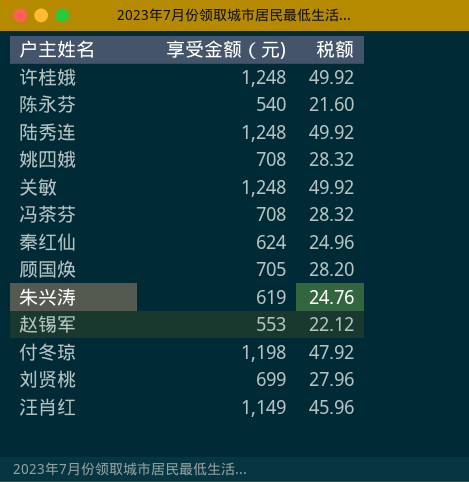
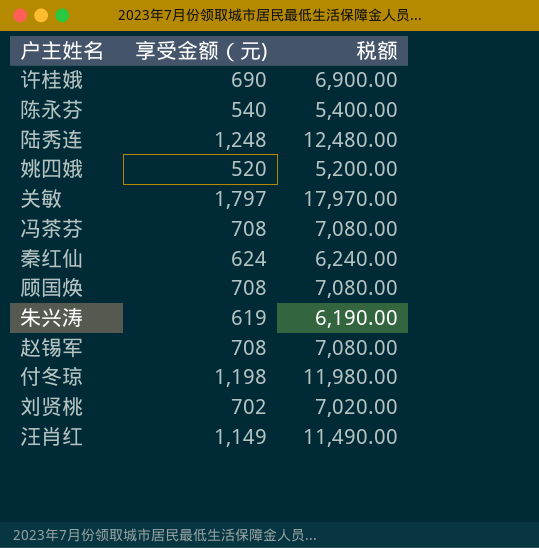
column 税额 | formula: [享受金额（元)] * 0.04 -> [享受金额（元)] * 10
许桂娥 | 享受金额（元): 1,248 -> 690
姚四娥 | 享受金额（元): 708 -> 520
关敏 | 享受金额（元): 1,248 -> 1,797
顾国焕 | 享受金额（元): 705 -> 708
赵锡军 | 享受金额（元): 553 -> 708
刘贤桃 | 享受金额（元): 699 -> 702

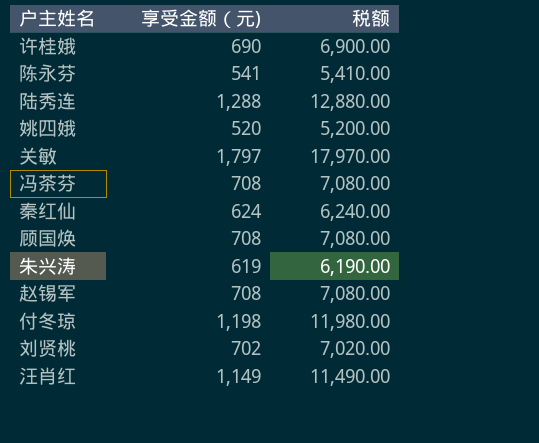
陈永芬 | 享受金额（元): 540 -> 541
陈永芬 | 税额: 5,400.00 -> 5,410.00
陆秀连 | 享受金额（元): 1,248 -> 1,288
陆秀连 | 税额: 12,480.00 -> 12,880.00

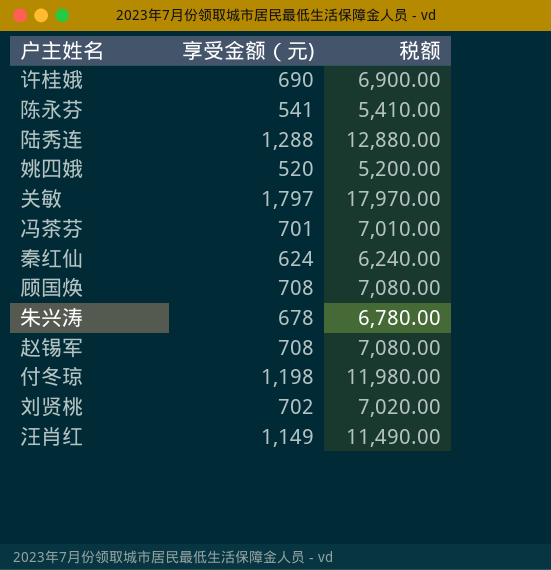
冯茶芬 | 享受金额（元): 708 -> 701
冯茶芬 | 税额: 7,080.00 -> 7,010.00
朱兴涛 | 享受金额（元): 619 -> 678
朱兴涛 | 税额: 6,190.00 -> 6,780.00

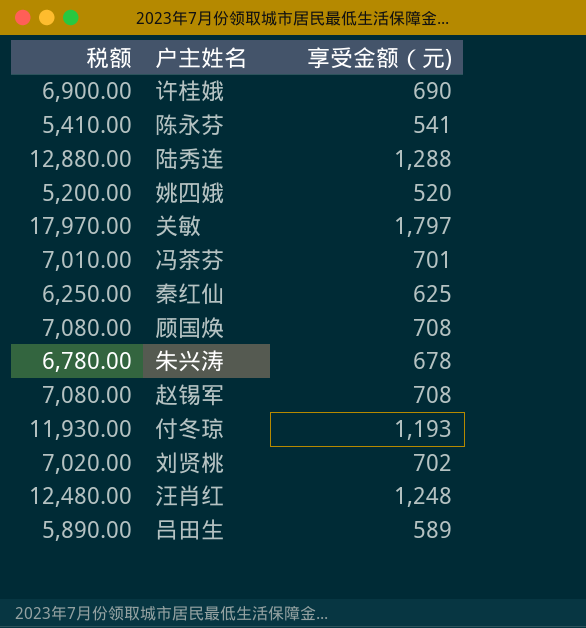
column 税额 | position: 3 -> 1
秦红仙 | 税额: 6,240.00 -> 6,250.00
秦红仙 | 享受金额（元): 624 -> 625
付冬琼 | 税额: 11,980.00 -> 11,930.00
付冬琼 | 享受金额（元): 1,198 -> 1,193
汪肖红 | 税额: 11,490.00 -> 12,480.00
汪肖红 | 享受金额（元): 1,149 -> 1,248
row 吕田生: none -> 5,890.00 | 589

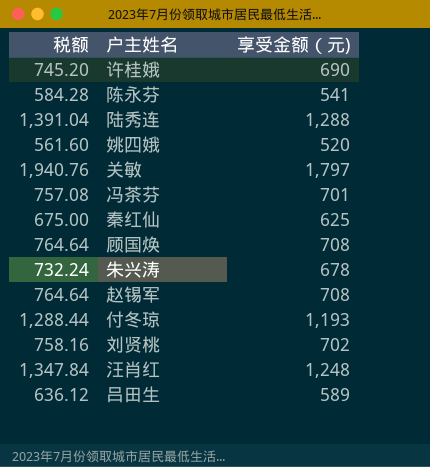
column 税额 | formula: [享受金额（元)] * 10 -> [享受金额（元)] * 1.08

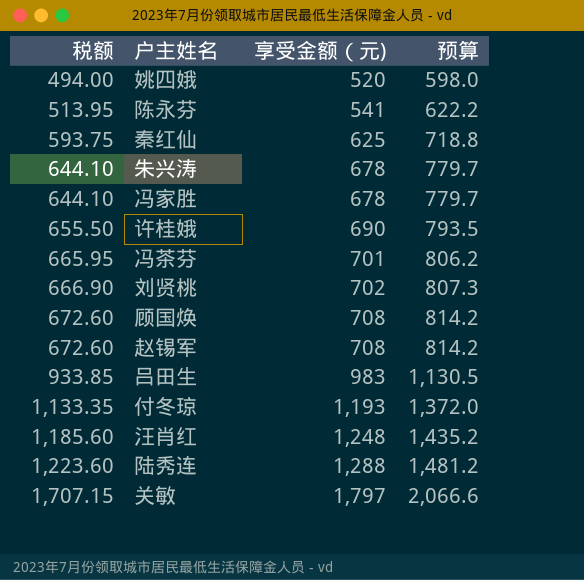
row order: none -> 税额 ascending
column 税额 | formula: [享受金额（元)] * 1.08 -> [享受金额（元)] * 0.95
column 预算 | formula: none -> [享受金额（元)] * 1.15
row 冯家胜: none -> 644.10 | 678 | 779.7
吕田生 | 享受金额（元): 589 -> 983

